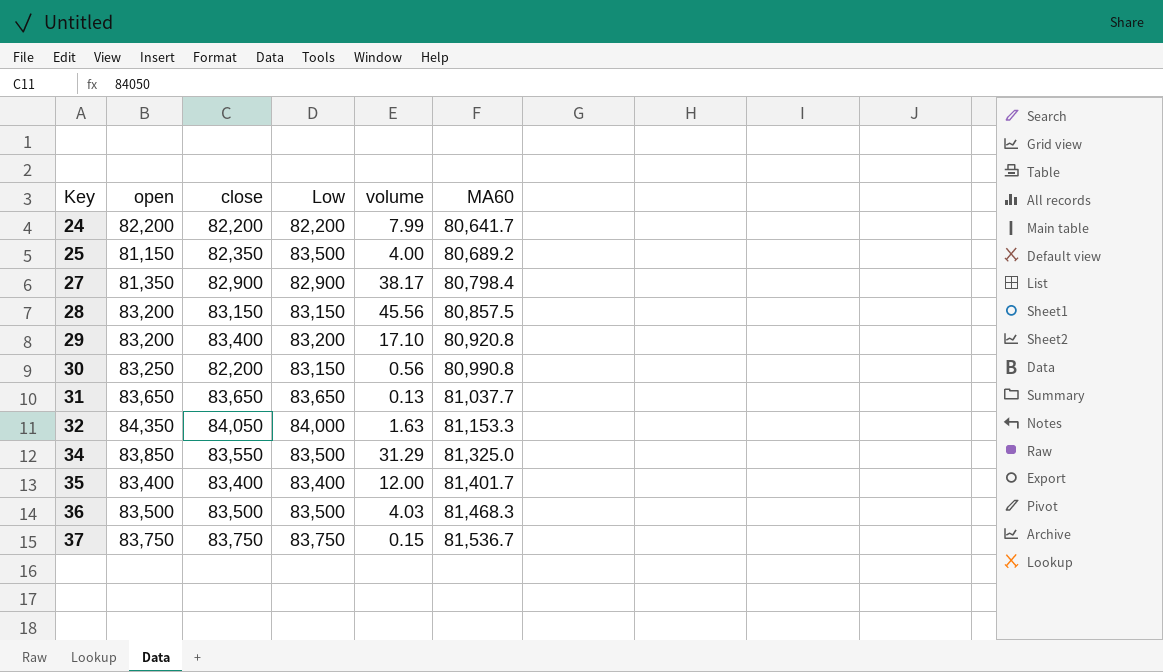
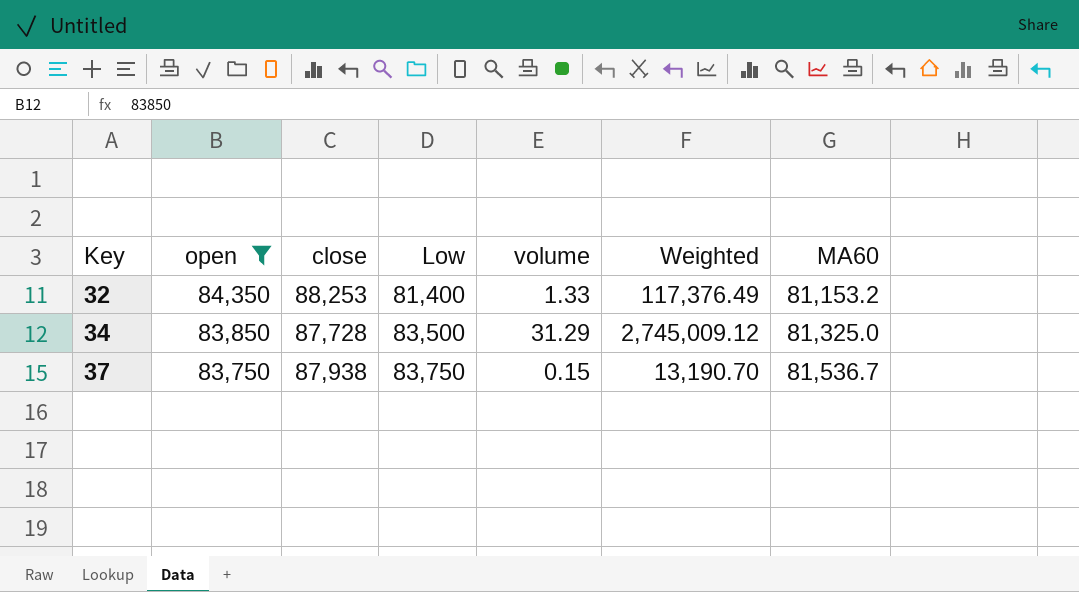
filter: none -> open >= 83,750
column Weighted | formula: none -> [close] * [volume]
32 | close: 84,050 -> 88,253
32 | Low: 84,000 -> 81,400
32 | volume: 1.63 -> 1.33
32 | MA60: 81,153.3 -> 81,153.2
34 | close: 83,550 -> 87,728
37 | close: 83,750 -> 87,938

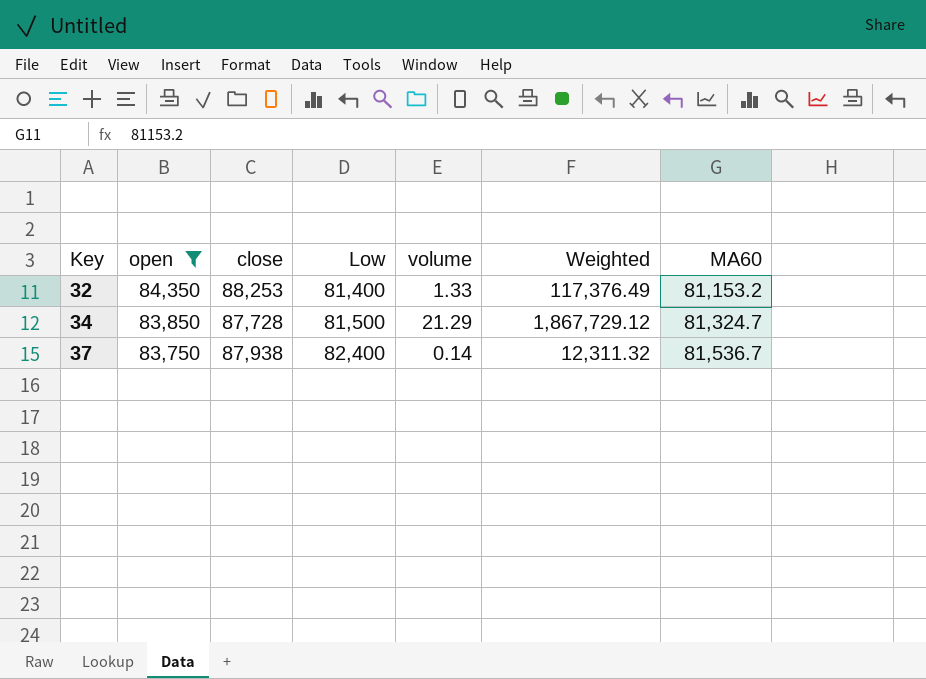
34 | Low: 83,500 -> 81,500
34 | volume: 31.29 -> 21.29
34 | Weighted: 2,745,009.12 -> 1,867,729.12
34 | MA60: 81,325.0 -> 81,324.7
37 | Low: 83,750 -> 82,400
37 | volume: 0.15 -> 0.14
37 | Weighted: 13,190.70 -> 12,311.32

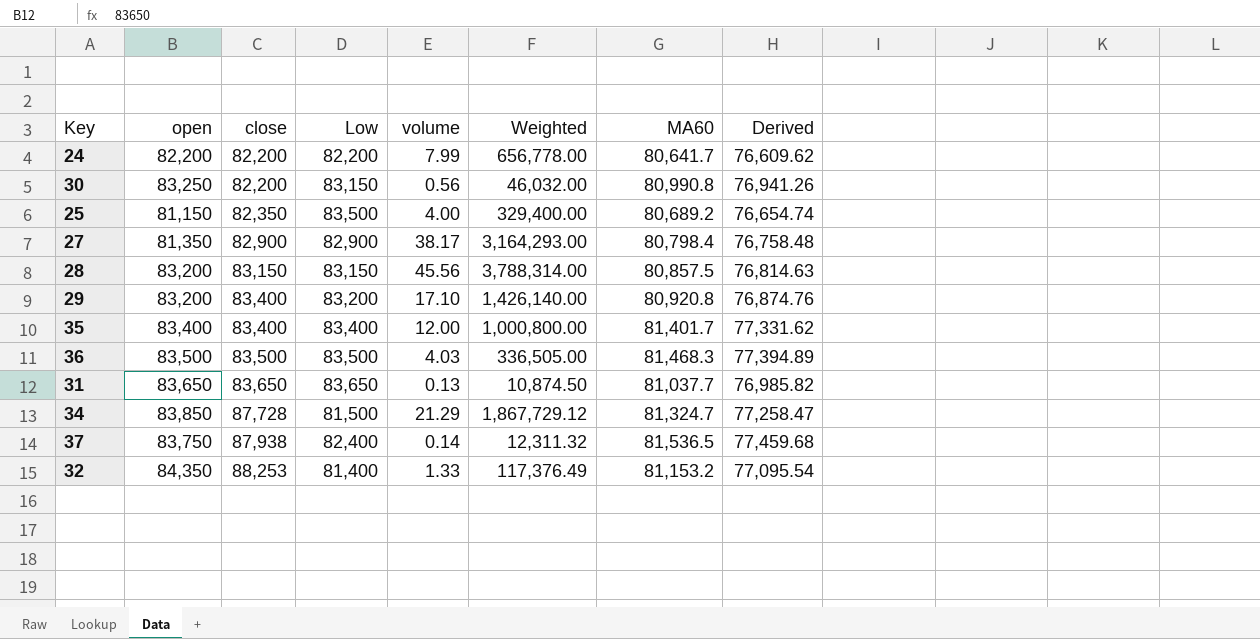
filter: open >= 83,750 -> none
row order: Key ascending -> close ascending
column Derived | formula: none -> [MA60] * 0.95
37 | MA60: 81,536.7 -> 81,536.5

